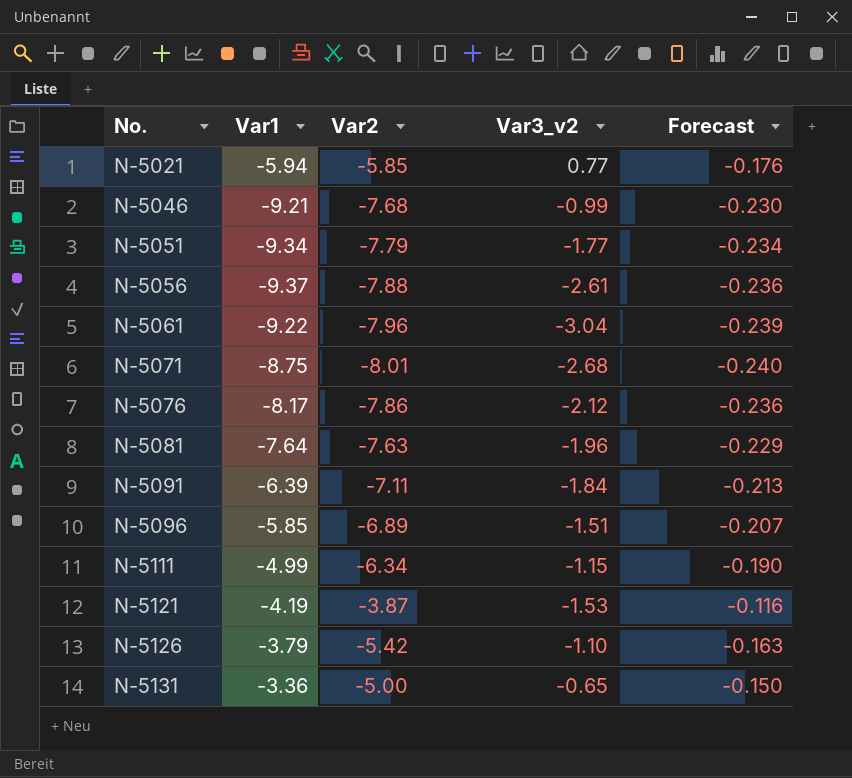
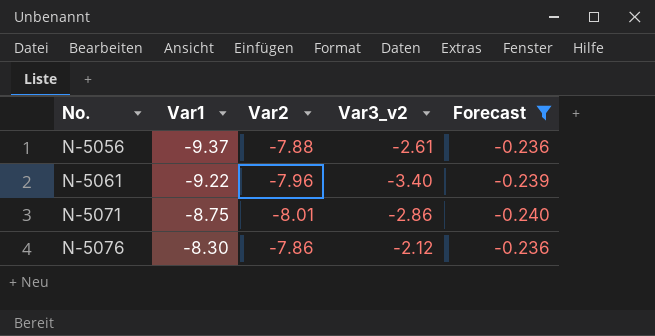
filter: none -> Forecast <= -0.236
N-5061 | Var3_v2: -3.04 -> -3.40
N-5071 | Var3_v2: -2.68 -> -2.86
N-5076 | Var1: -8.17 -> -8.30

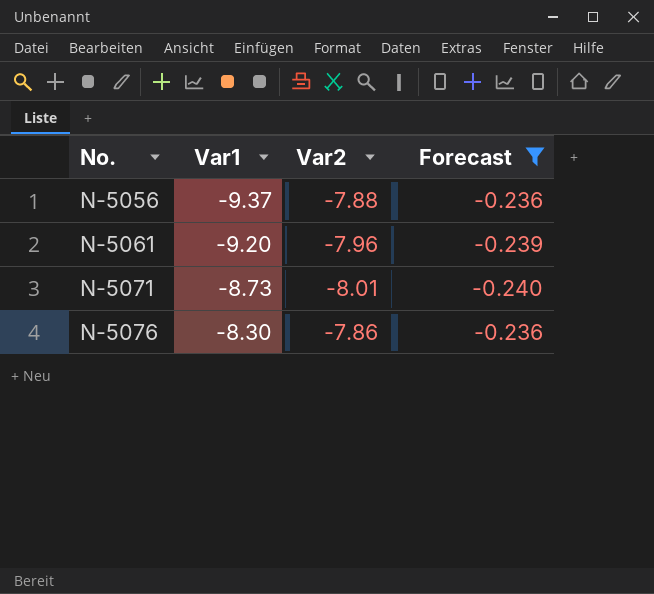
column Var3_v2 | position: 4 -> none
N-5061 | Var1: -9.22 -> -9.20
N-5071 | Var1: -8.75 -> -8.73

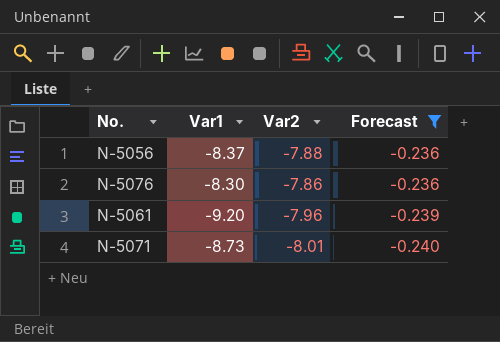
row order: No. ascending -> Forecast descending
N-5056 | Var1: -9.37 -> -8.37

